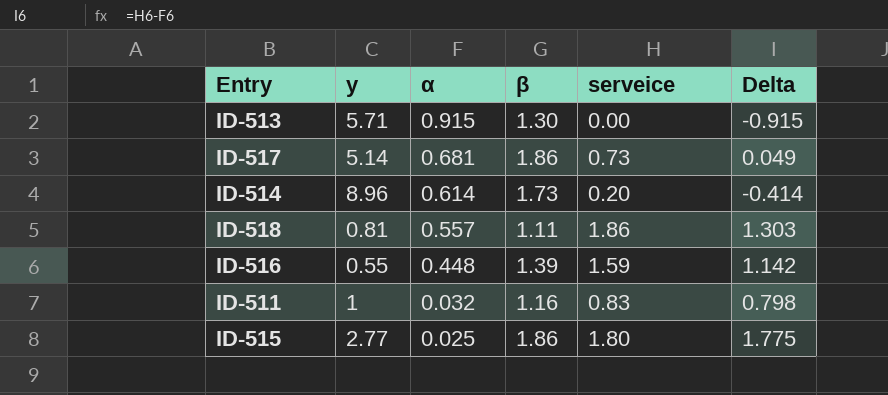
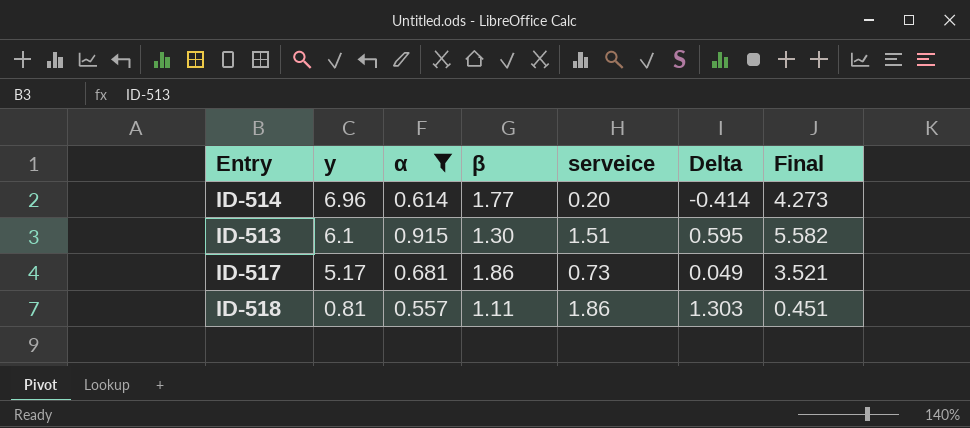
filter: none -> α >= 0.557
row order: α descending -> y descending
column Final | formula: none -> [y] * [α]
ID-514 | y: 8.96 -> 6.96
ID-514 | β: 1.73 -> 1.77
ID-513 | y: 5.71 -> 6.1
ID-513 | serveice: 0.00 -> 1.51
ID-513 | Delta: -0.915 -> 0.595
ID-517 | y: 5.14 -> 5.17

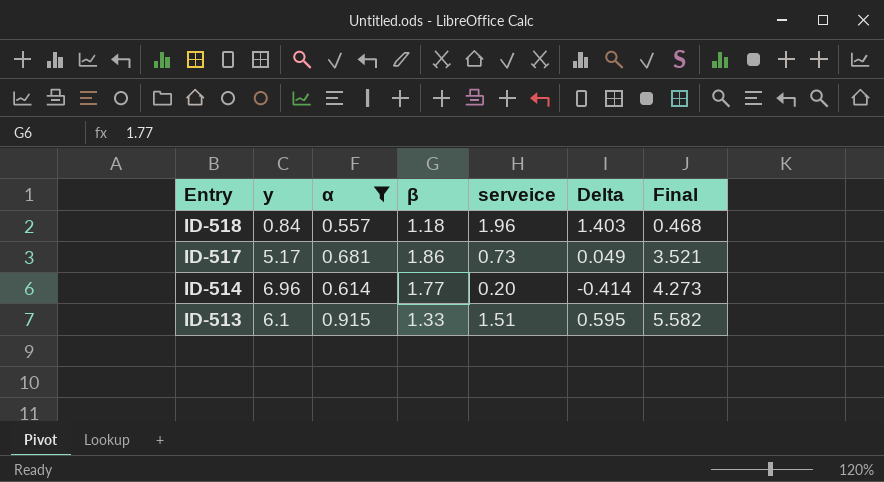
row order: y descending -> Entry descending
ID-518 | y: 0.81 -> 0.84
ID-518 | β: 1.11 -> 1.18
ID-518 | serveice: 1.86 -> 1.96
ID-518 | Delta: 1.303 -> 1.403
ID-518 | Final: 0.451 -> 0.468
ID-513 | β: 1.30 -> 1.33

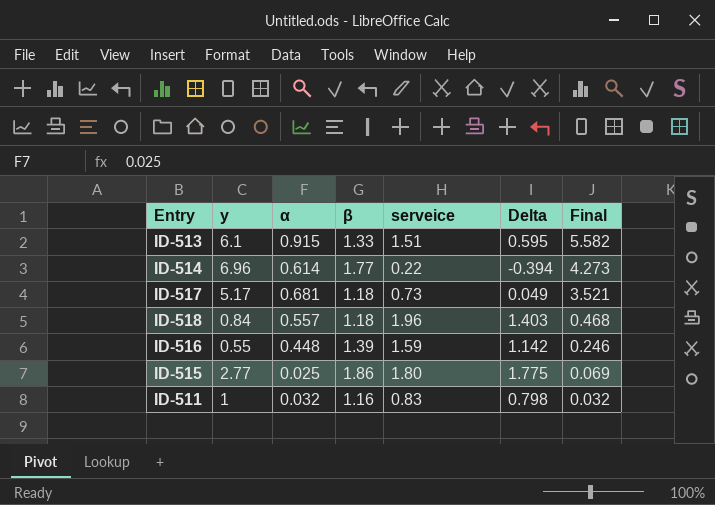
filter: α >= 0.557 -> none
row order: Entry descending -> Final descending
ID-514 | serveice: 0.20 -> 0.22
ID-514 | Delta: -0.414 -> -0.394
ID-517 | β: 1.86 -> 1.18

